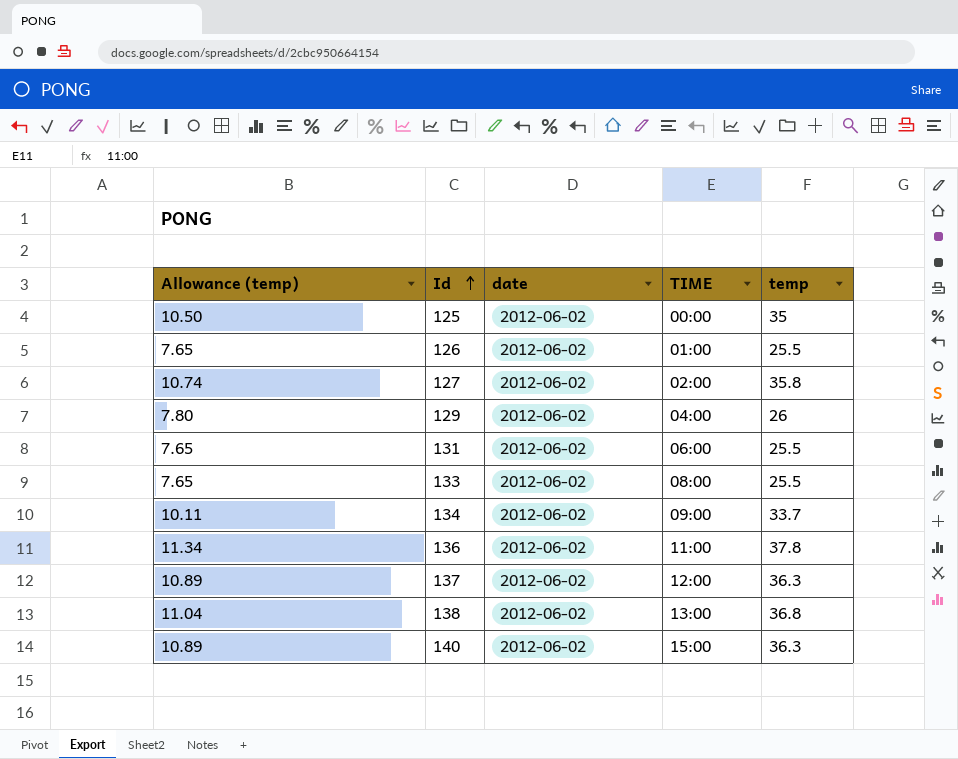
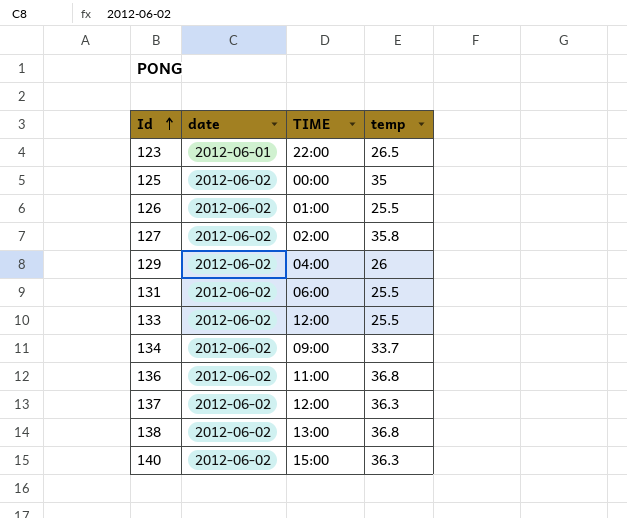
column Allowance (temp) | formula: [temp] * 0.3 -> none
row 123: none -> 2012-06-01 | 22:00 | 26.5
133 | TIME: 08:00 -> 12:00
136 | temp: 37.8 -> 36.8

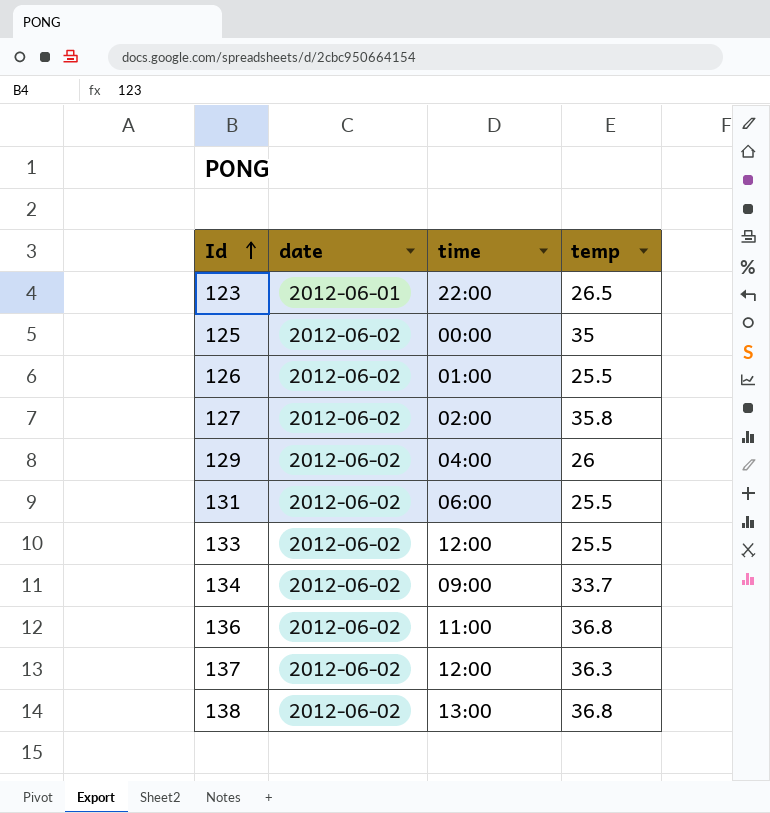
column name: TIME -> time
row 140: 2012-06-02 | 15:00 | 36.3 -> none

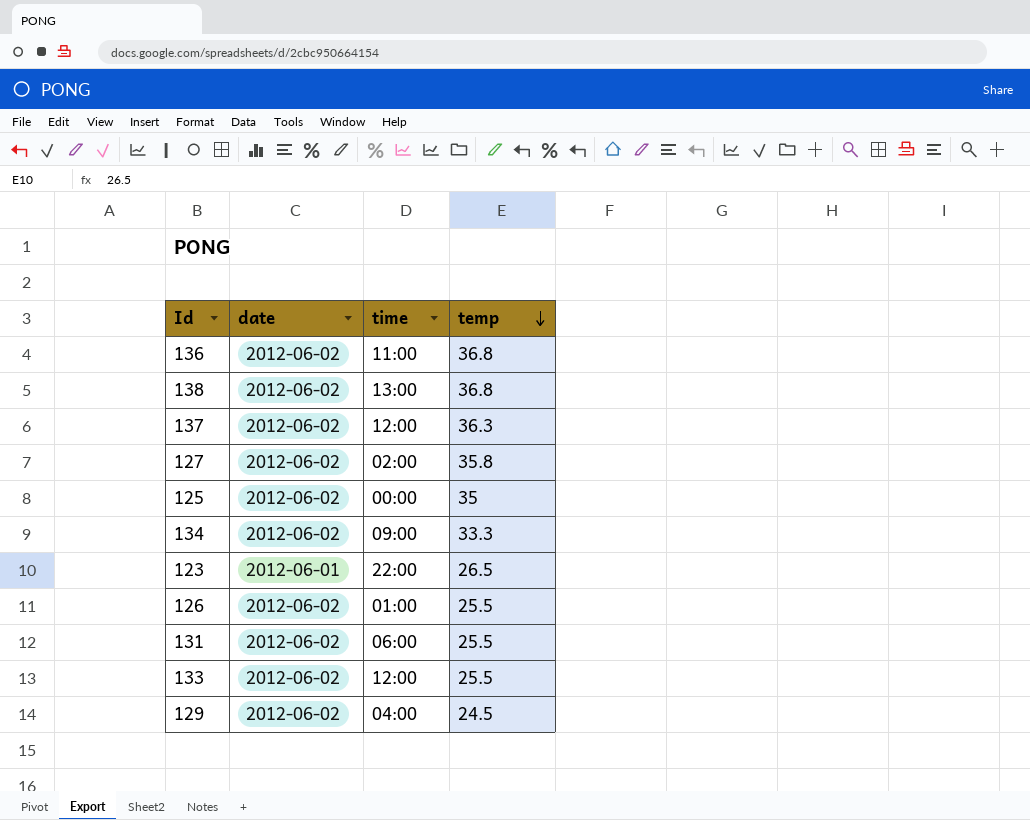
row order: Id ascending -> temp descending
134 | temp: 33.7 -> 33.3
129 | temp: 26 -> 24.5

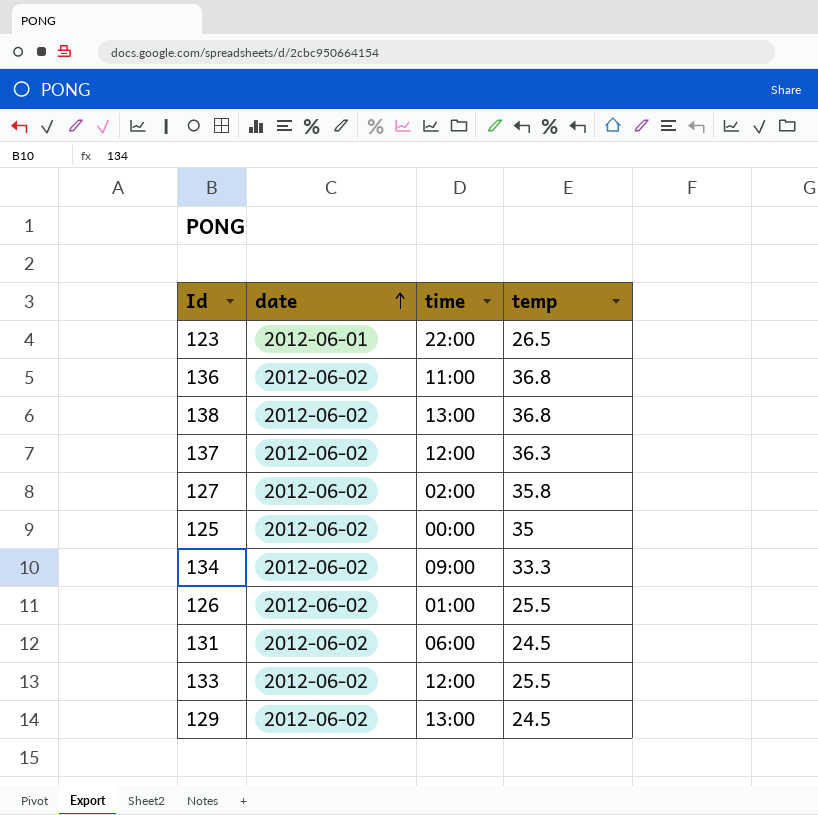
row order: temp descending -> date ascending
131 | temp: 25.5 -> 24.5
129 | time: 04:00 -> 13:00

